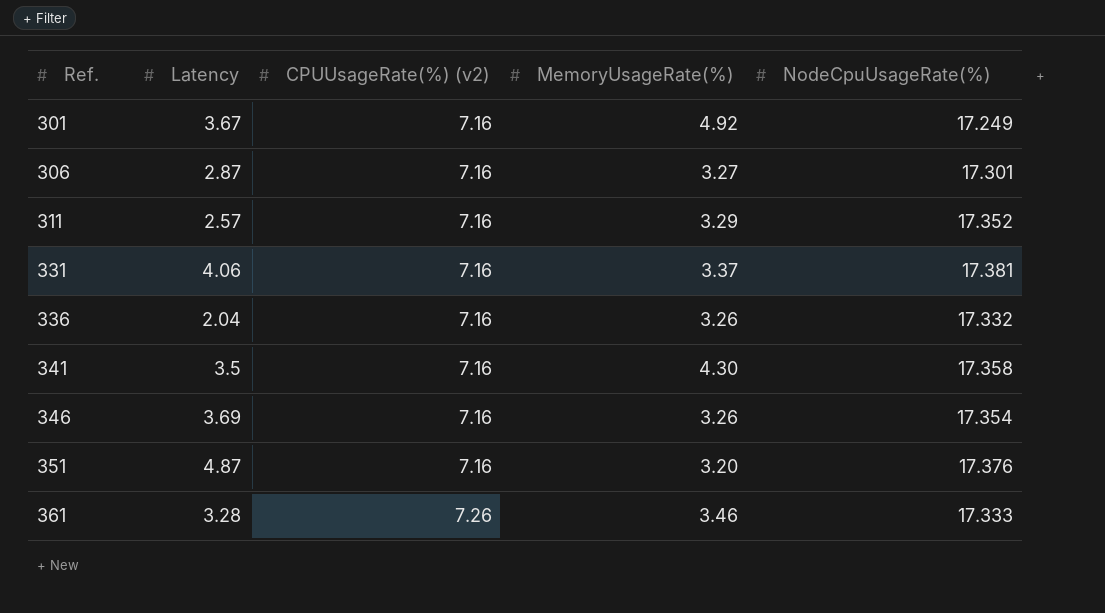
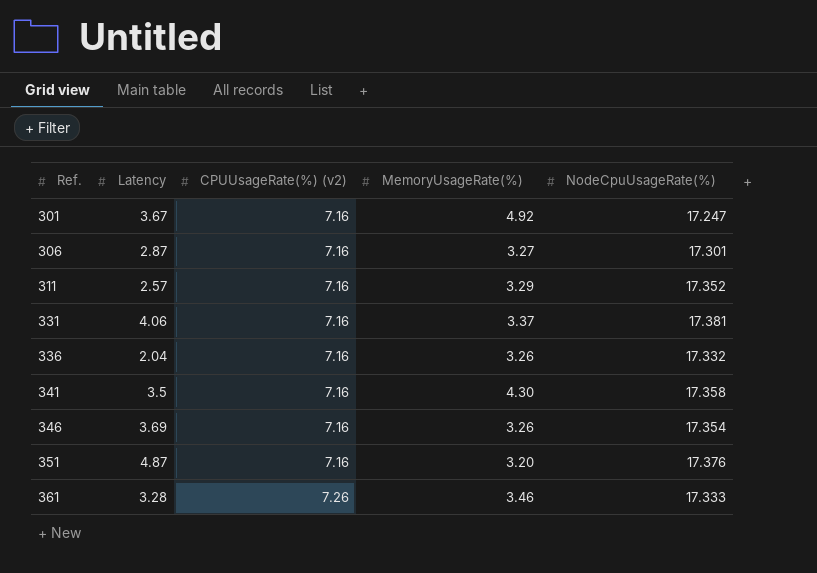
301 | NodeCpuUsageRate(%): 17.249 -> 17.247

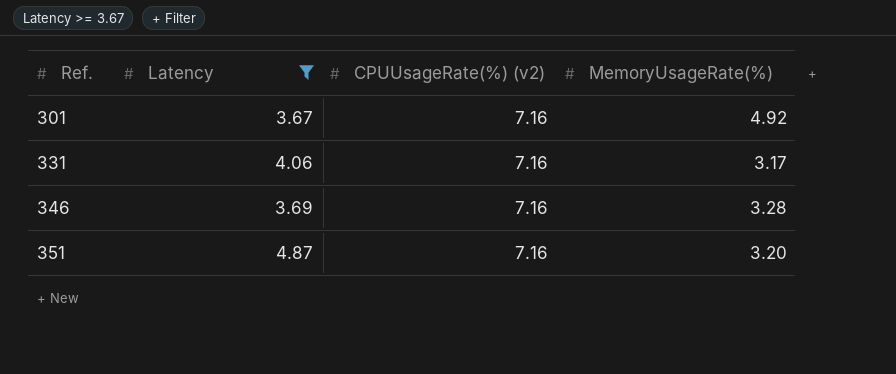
filter: none -> Latency >= 3.67
column NodeCpuUsageRate(%) | position: 5 -> none
331 | MemoryUsageRate(%): 3.37 -> 3.17
346 | MemoryUsageRate(%): 3.26 -> 3.28

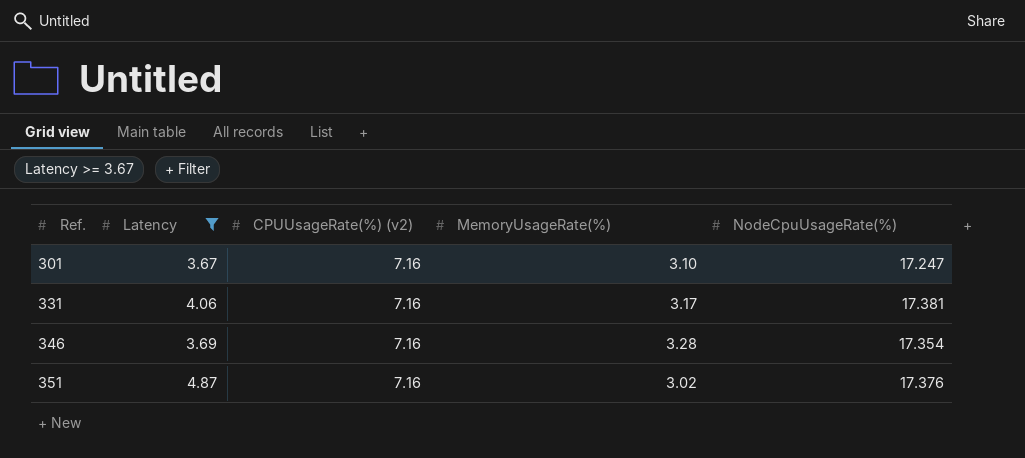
column NodeCpuUsageRate(%) | position: none -> 5
301 | MemoryUsageRate(%): 4.92 -> 3.10
351 | MemoryUsageRate(%): 3.20 -> 3.02

